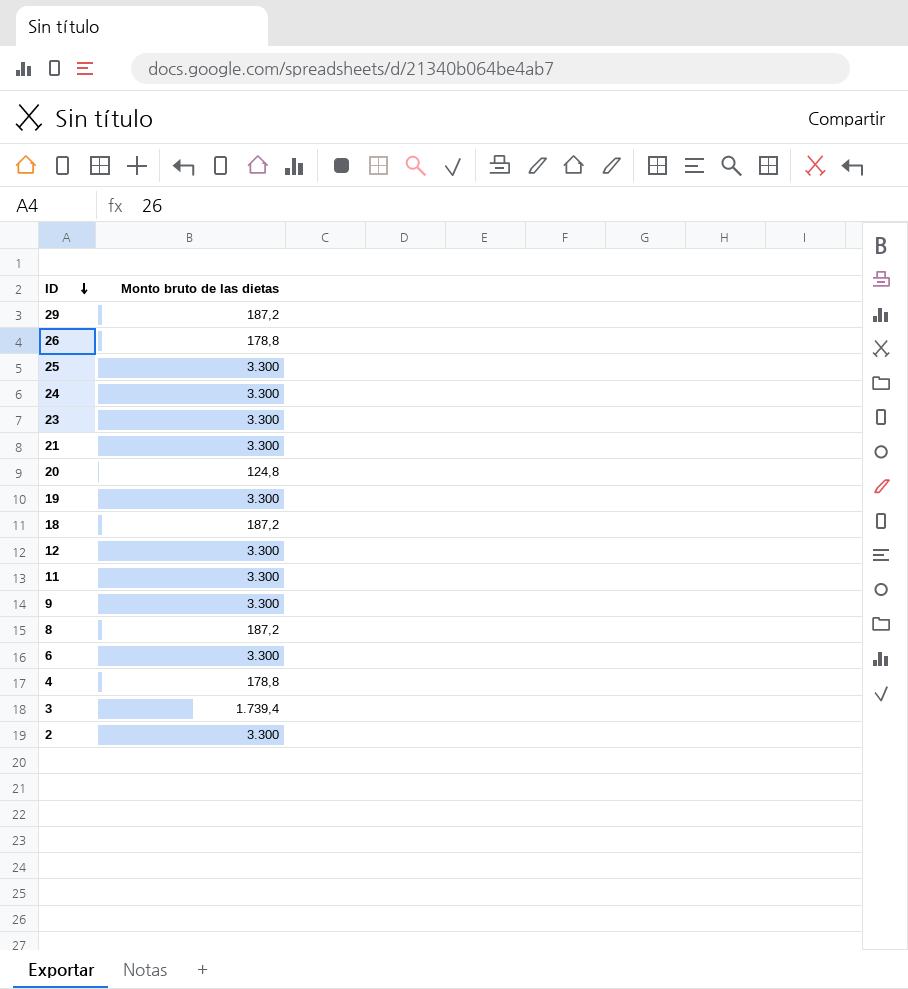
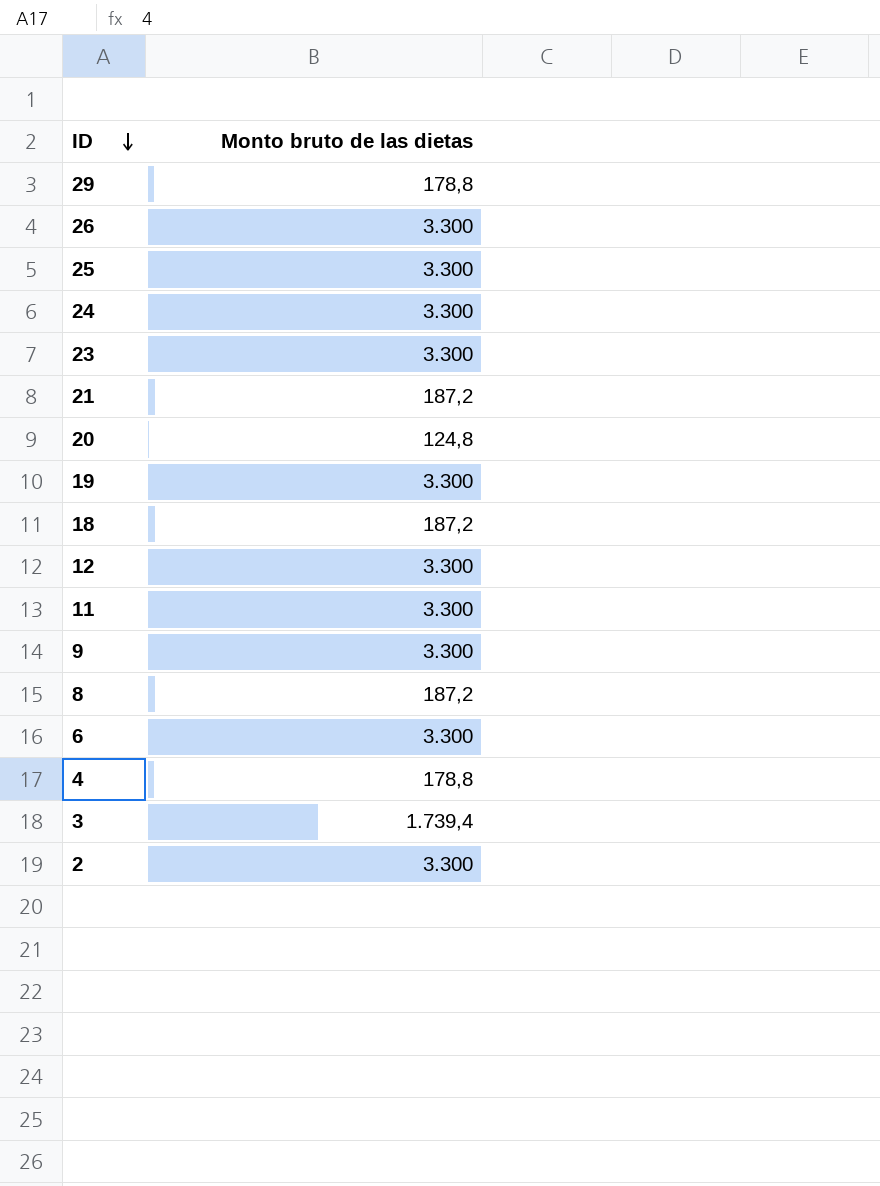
29 | Monto bruto de las dietas: 187,2 -> 178,8
26 | Monto bruto de las dietas: 178,8 -> 3.300
21 | Monto bruto de las dietas: 3.300 -> 187,2

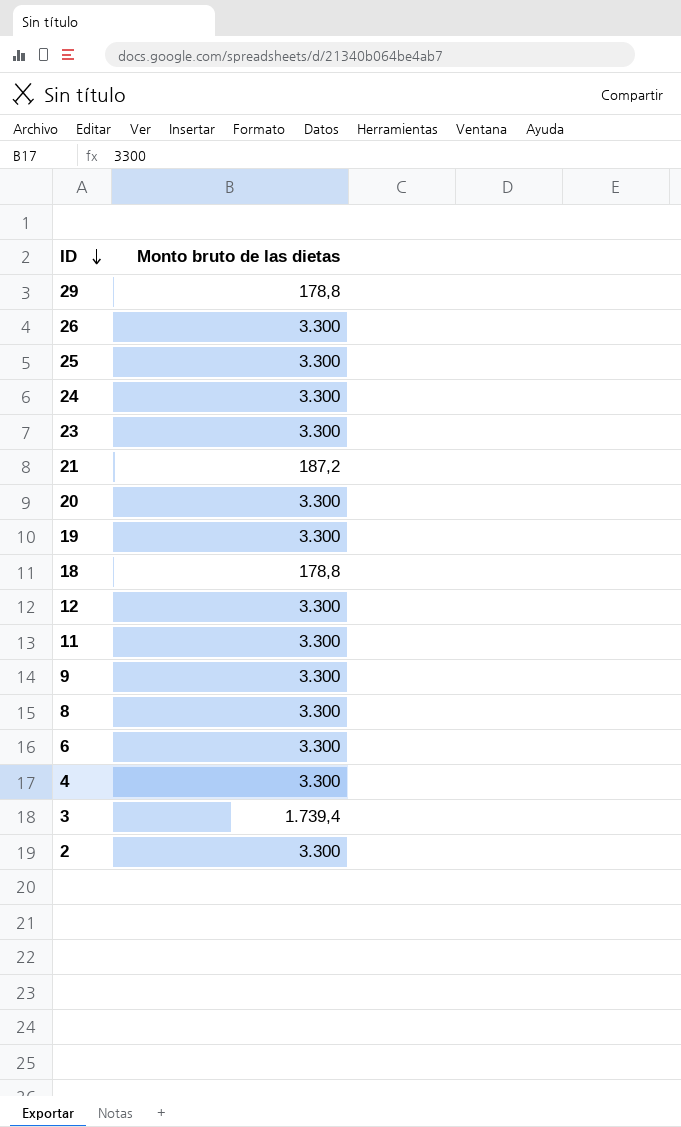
20 | Monto bruto de las dietas: 124,8 -> 3.300
18 | Monto bruto de las dietas: 187,2 -> 178,8
8 | Monto bruto de las dietas: 187,2 -> 3.300
4 | Monto bruto de las dietas: 178,8 -> 3.300

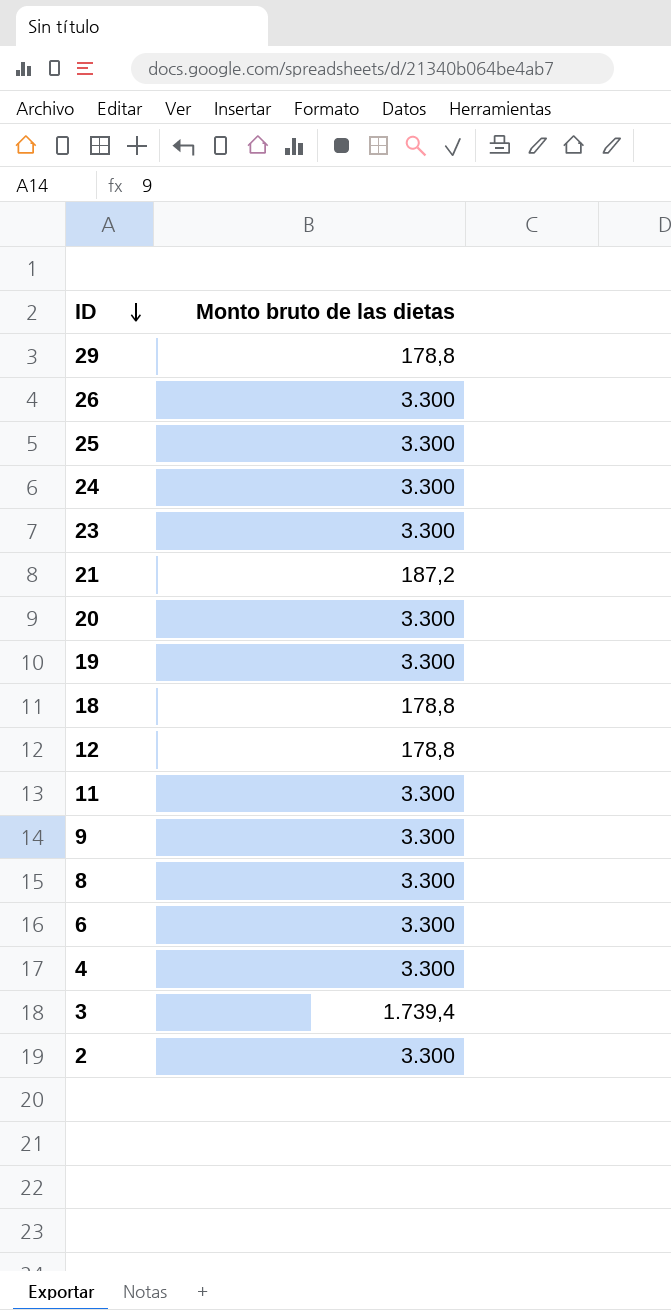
12 | Monto bruto de las dietas: 3.300 -> 178,8

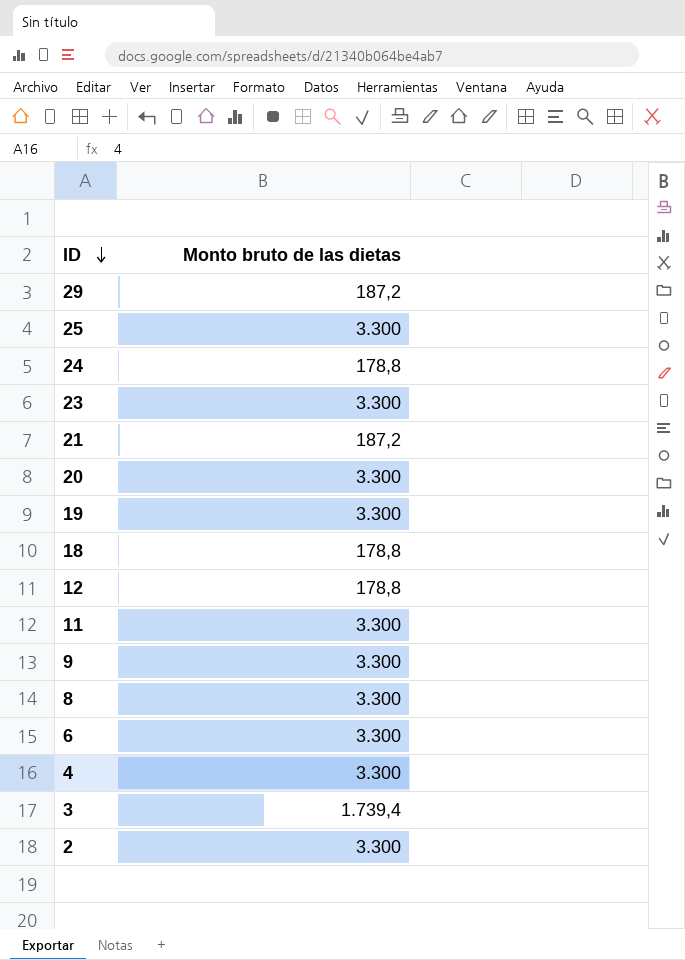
row 26: 3.300 -> none
29 | Monto bruto de las dietas: 178,8 -> 187,2
24 | Monto bruto de las dietas: 3.300 -> 178,8

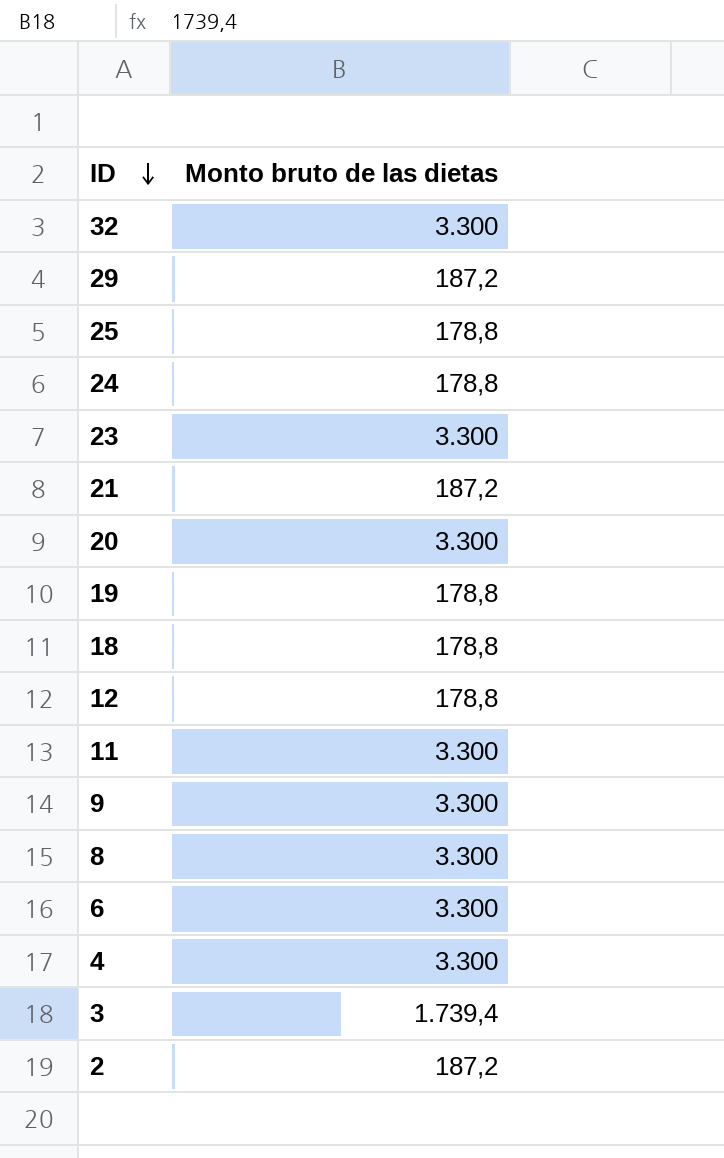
row 32: none -> 3.300
25 | Monto bruto de las dietas: 3.300 -> 178,8
19 | Monto bruto de las dietas: 3.300 -> 178,8
2 | Monto bruto de las dietas: 3.300 -> 187,2

